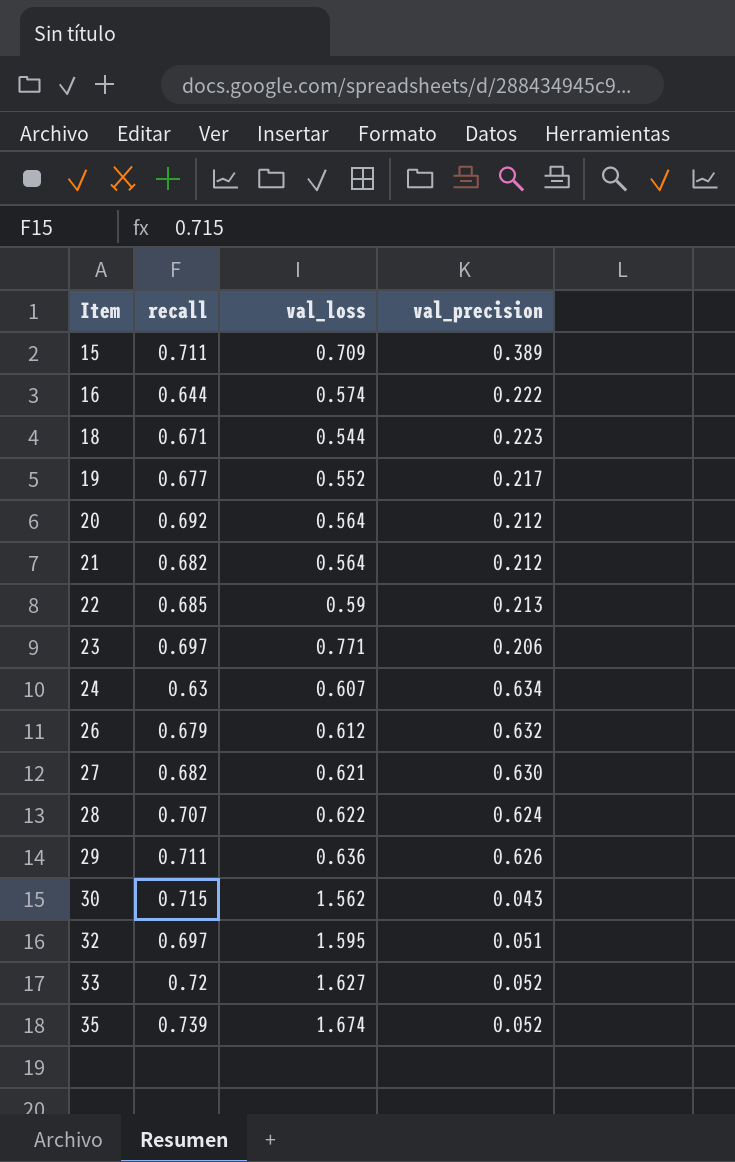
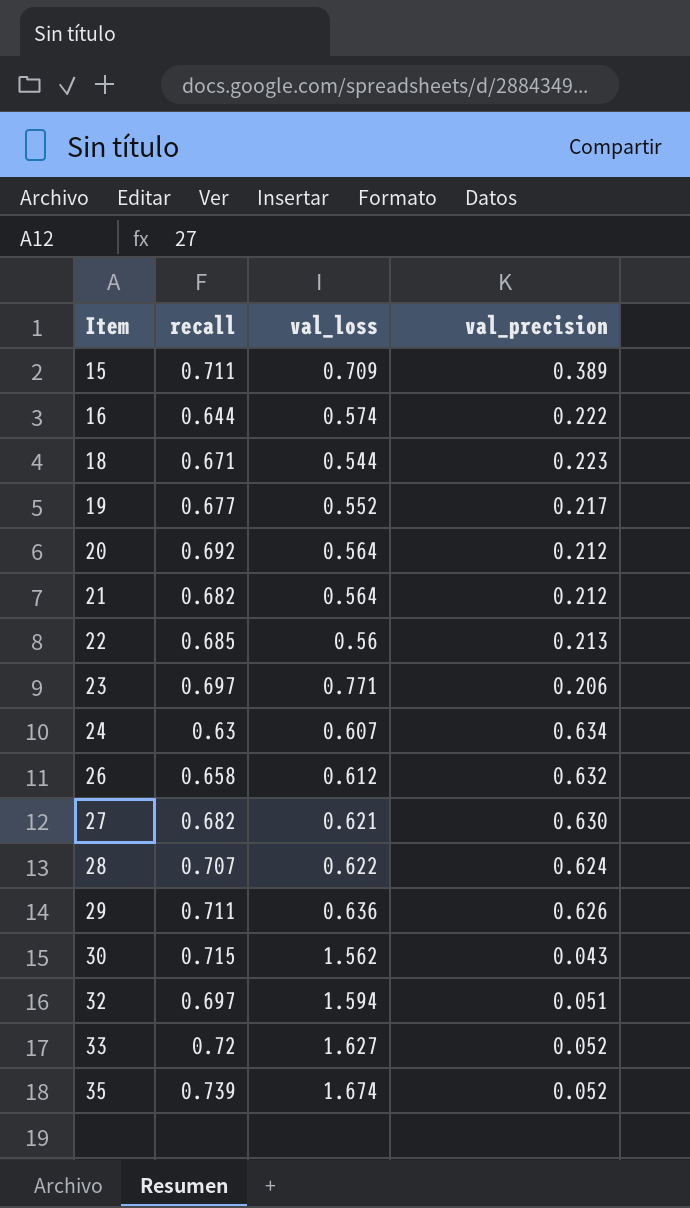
22 | val_loss: 0.59 -> 0.56
26 | recall: 0.679 -> 0.658
32 | val_loss: 1.595 -> 1.594

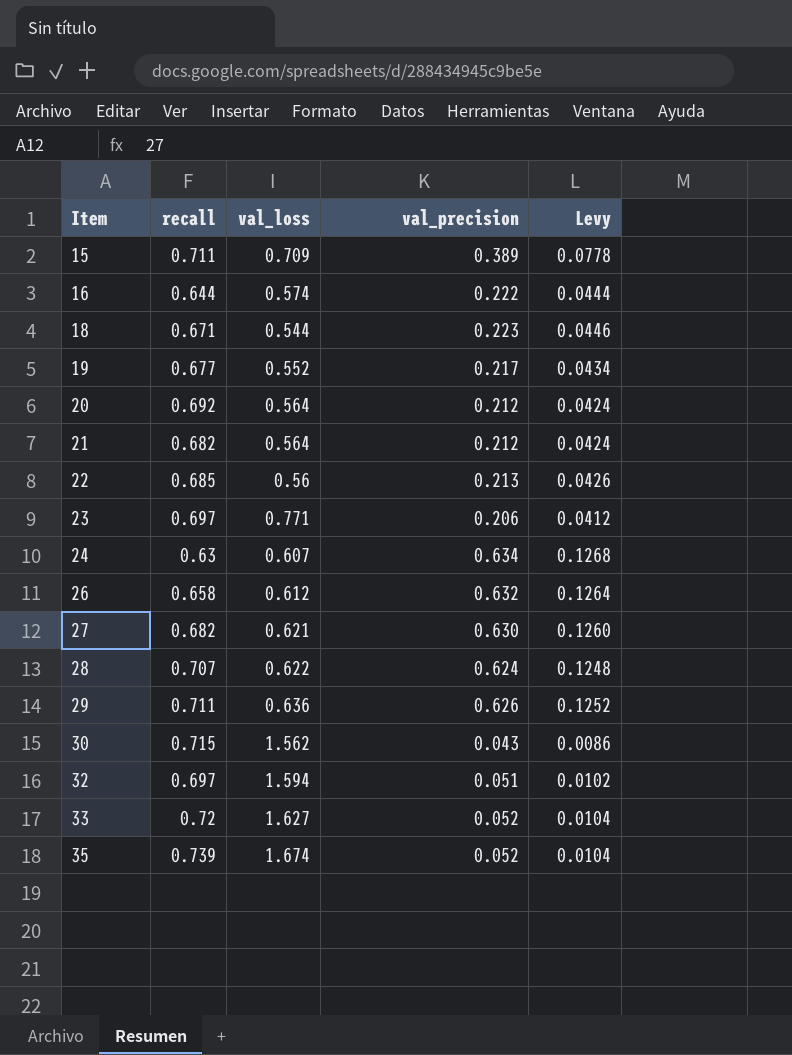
column Levy | formula: none -> [val_precision] * 0.2

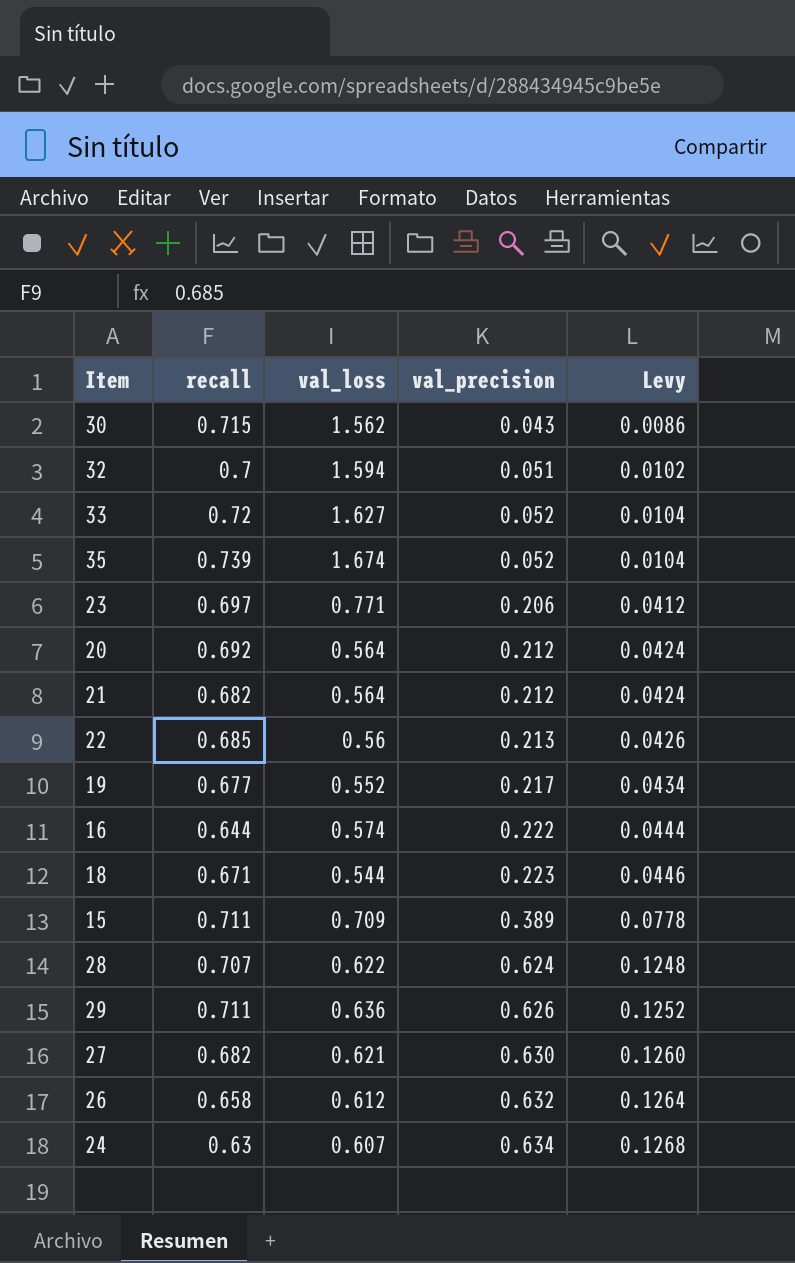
row order: Item ascending -> val_precision ascending
32 | recall: 0.697 -> 0.7

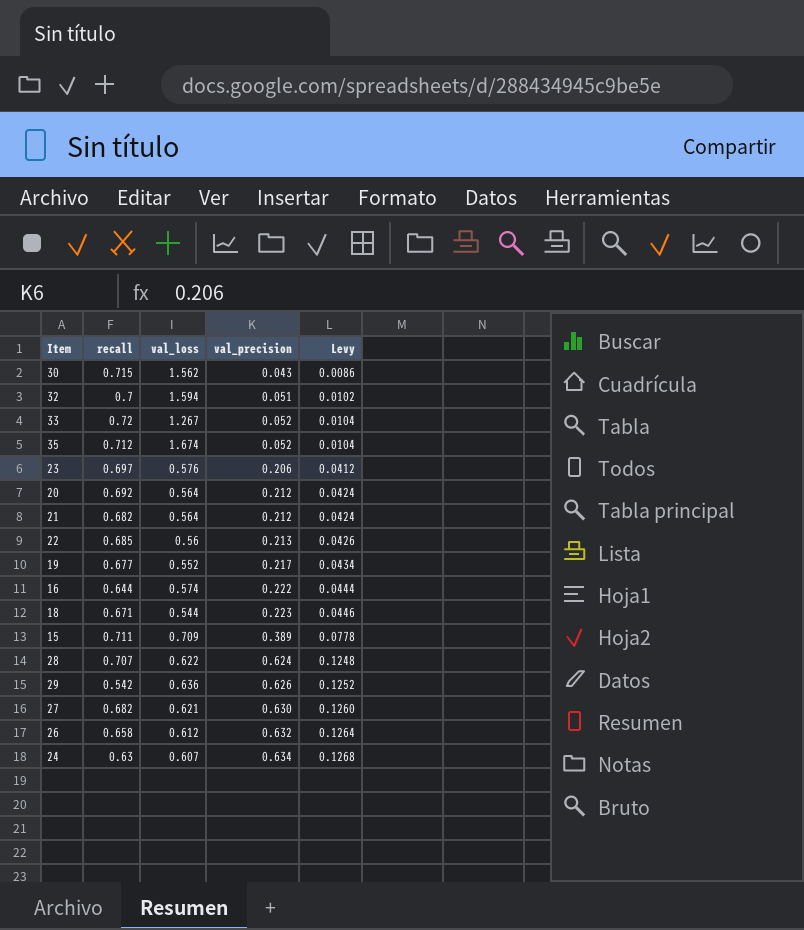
33 | val_loss: 1.627 -> 1.267
35 | recall: 0.739 -> 0.712
23 | val_loss: 0.771 -> 0.576
29 | recall: 0.711 -> 0.542

